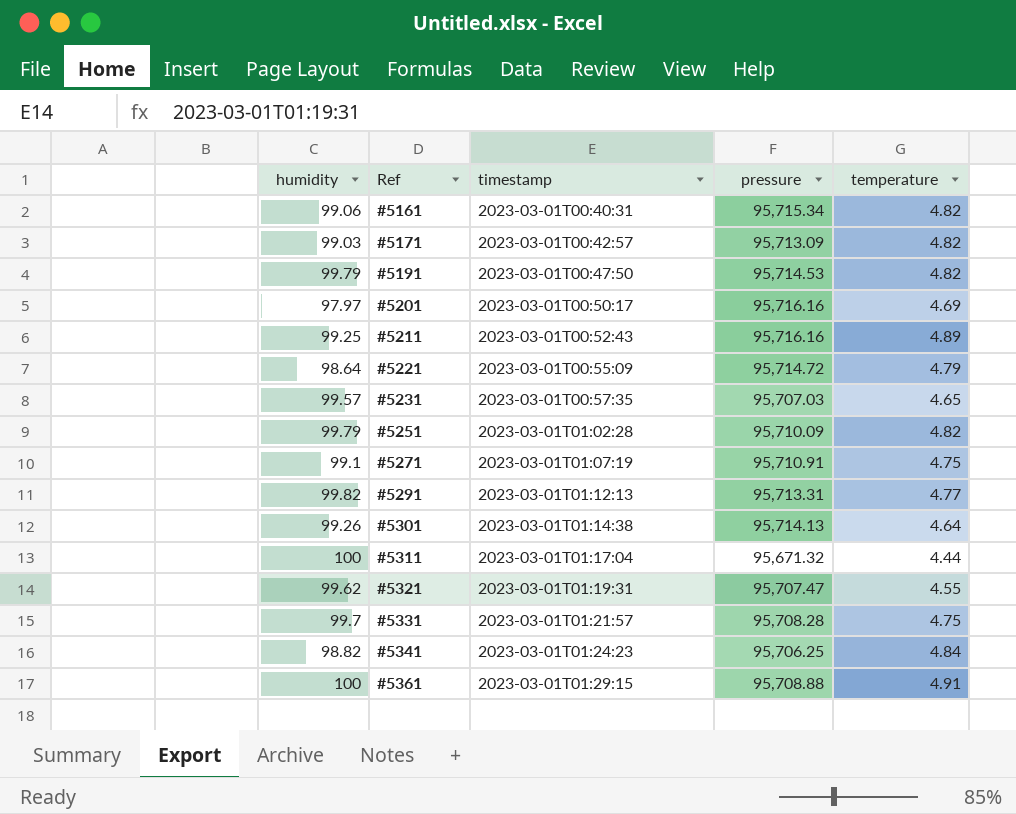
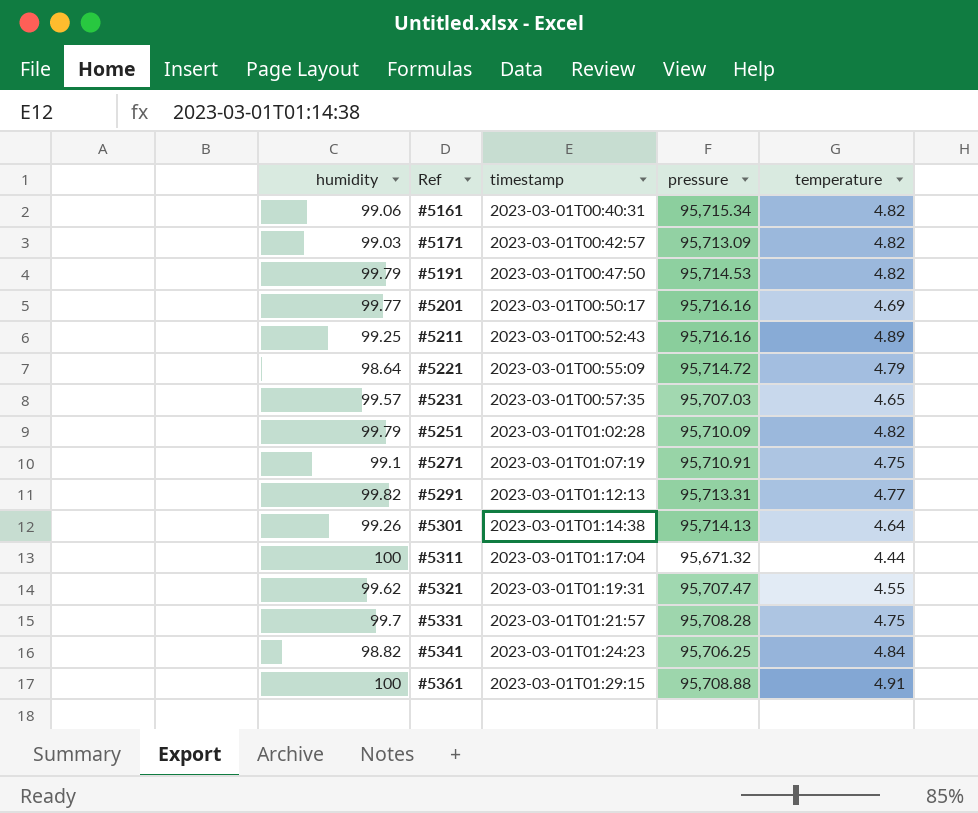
#5201 | humidity: 97.97 -> 99.77

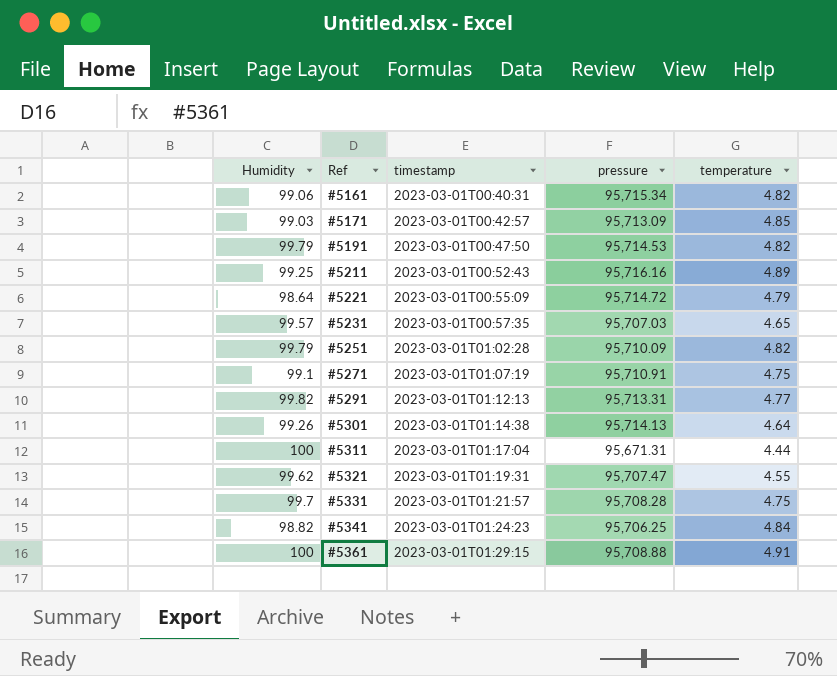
column name: humidity -> Humidity
row #5201: 99.77 | 2023-03-01T00:50:17 | 95,716.16 | 4.69 -> none
#5171 | temperature: 4.82 -> 4.85
#5311 | pressure: 95,671.32 -> 95,671.31

